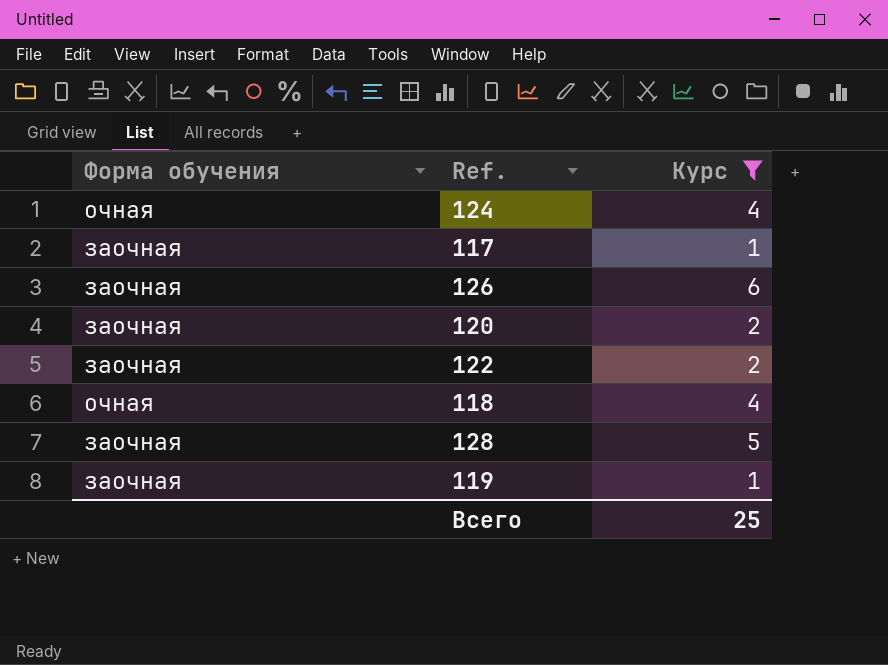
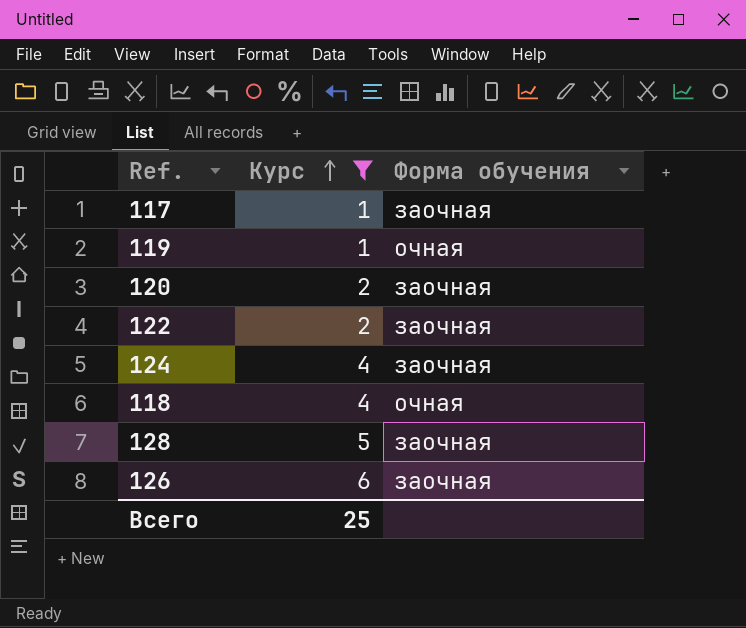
row order: none -> Курс ascending
column Форма обучения | position: 1 -> 3
119 | Форма обучения: заочная -> очная
124 | Форма обучения: очная -> заочная

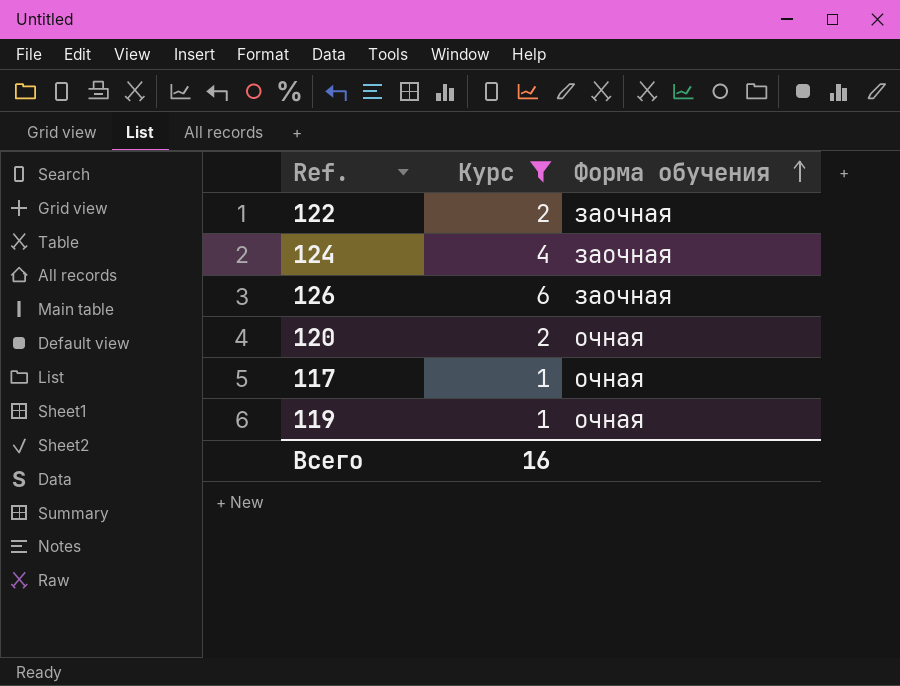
row order: Курс ascending -> Форма обучения ascending
row 118: 4 | очная -> none
row 128: 5 | заочная -> none
120 | Форма обучения: заочная -> очная
117 | Форма обучения: заочная -> очная
Всего | Курс: 25 -> 16

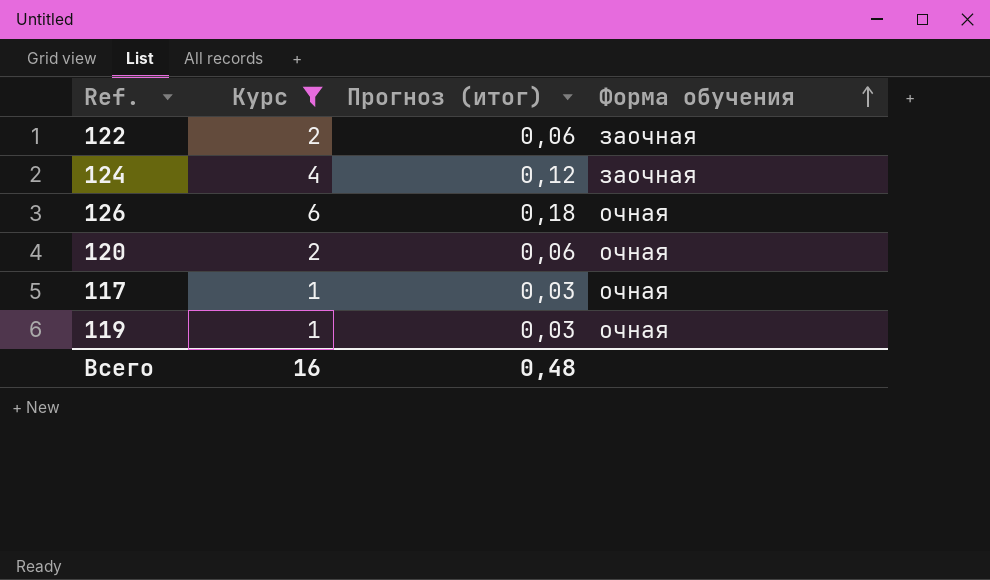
column Прогноз (итог) | formula: none -> [Курс] * 0,03
126 | Форма обучения: заочная -> очная

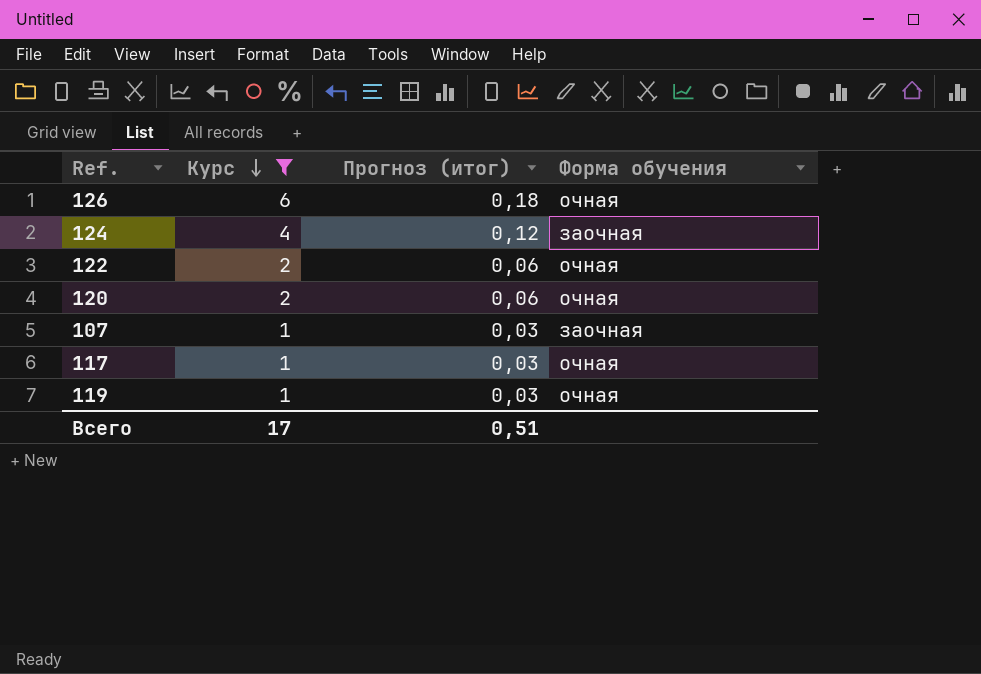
row order: Форма обучения ascending -> Курс descending
122 | Форма обучения: заочная -> очная
row 107: none -> 1 | 0,03 | заочная
Всего | Курс: 16 -> 17
Всего | Прогноз (итог): 0,48 -> 0,51

